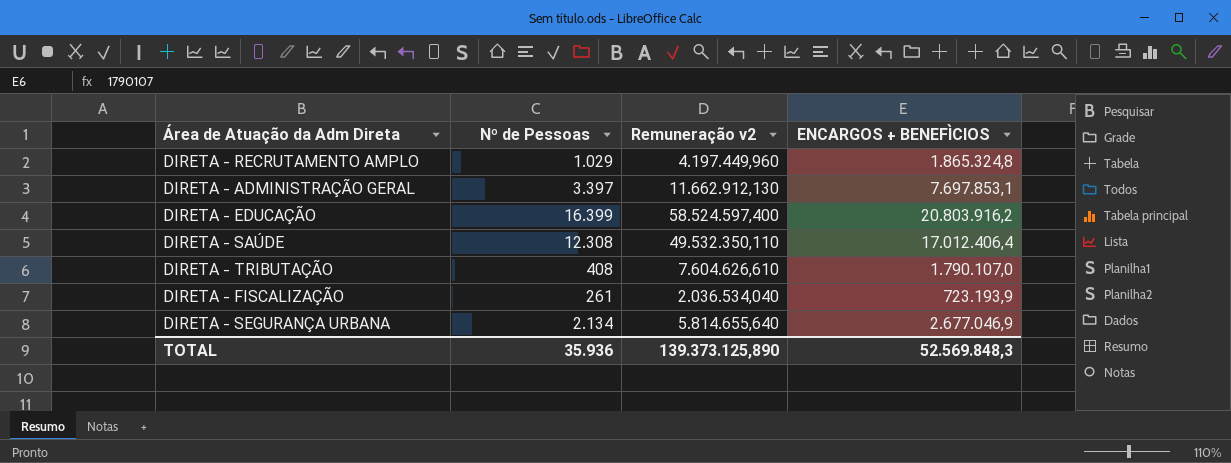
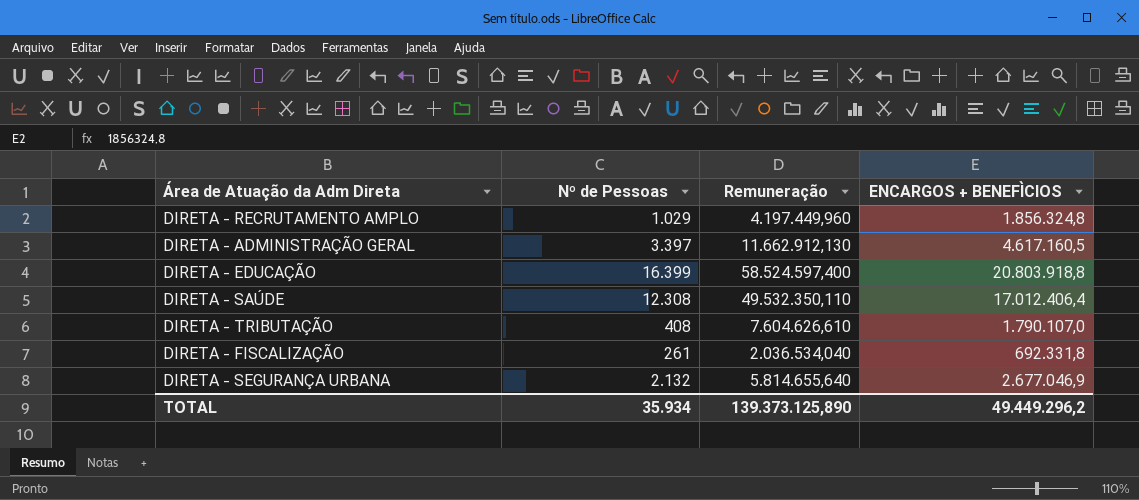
column name: Remuneração v2 -> Remuneração
DIRETA - RECRUTAMENTO AMPLO | ENCARGOS + BENEFÌCIOS: 1.865.324,8 -> 1.856.324,8
DIRETA - ADMINISTRAÇÃO GERAL | ENCARGOS + BENEFÌCIOS: 7.697.853,1 -> 4.617.160,5
DIRETA - EDUCAÇÃO | ENCARGOS + BENEFÌCIOS: 20.803.916,2 -> 20.803.918,8
DIRETA - FISCALIZAÇÃO | ENCARGOS + BENEFÌCIOS: 723.193,9 -> 692.331,8
DIRETA - SEGURANÇA URBANA | Nº de Pessoas: 2.134 -> 2.132
TOTAL | Nº de Pessoas: 35.936 -> 35.934
TOTAL | ENCARGOS + BENEFÌCIOS: 52.569.848,3 -> 49.449.296,2

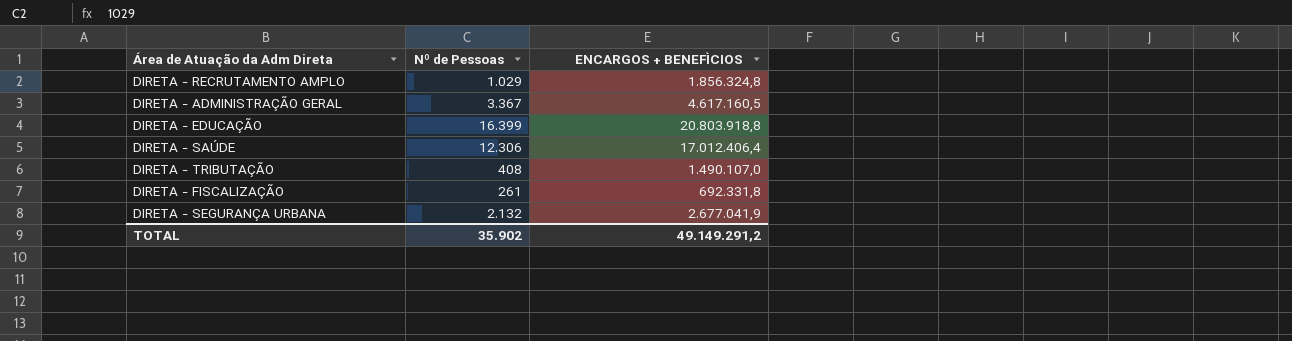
column Remuneração | position: 3 -> none
DIRETA - ADMINISTRAÇÃO GERAL | Nº de Pessoas: 3.397 -> 3.367
DIRETA - SAÚDE | Nº de Pessoas: 12.308 -> 12.306
DIRETA - TRIBUTAÇÃO | ENCARGOS + BENEFÌCIOS: 1.790.107,0 -> 1.490.107,0
DIRETA - SEGURANÇA URBANA | ENCARGOS + BENEFÌCIOS: 2.677.046,9 -> 2.677.041,9
TOTAL | Nº de Pessoas: 35.934 -> 35.902
TOTAL | ENCARGOS + BENEFÌCIOS: 49.449.296,2 -> 49.149.291,2

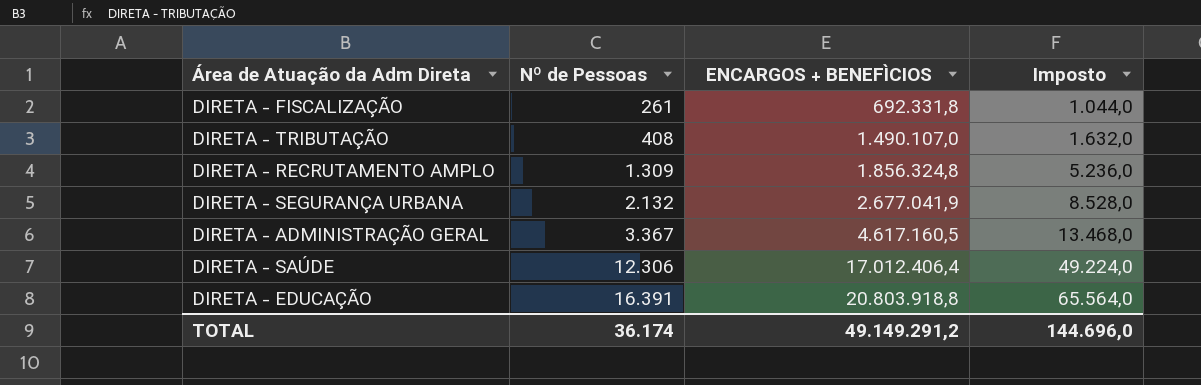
row order: none -> Nº de Pessoas ascending
column Imposto | formula: none -> [Nº de Pessoas] * 4
DIRETA - RECRUTAMENTO AMPLO | Nº de Pessoas: 1.029 -> 1.309
DIRETA - EDUCAÇÃO | Nº de Pessoas: 16.399 -> 16.391
TOTAL | Nº de Pessoas: 35.902 -> 36.174

